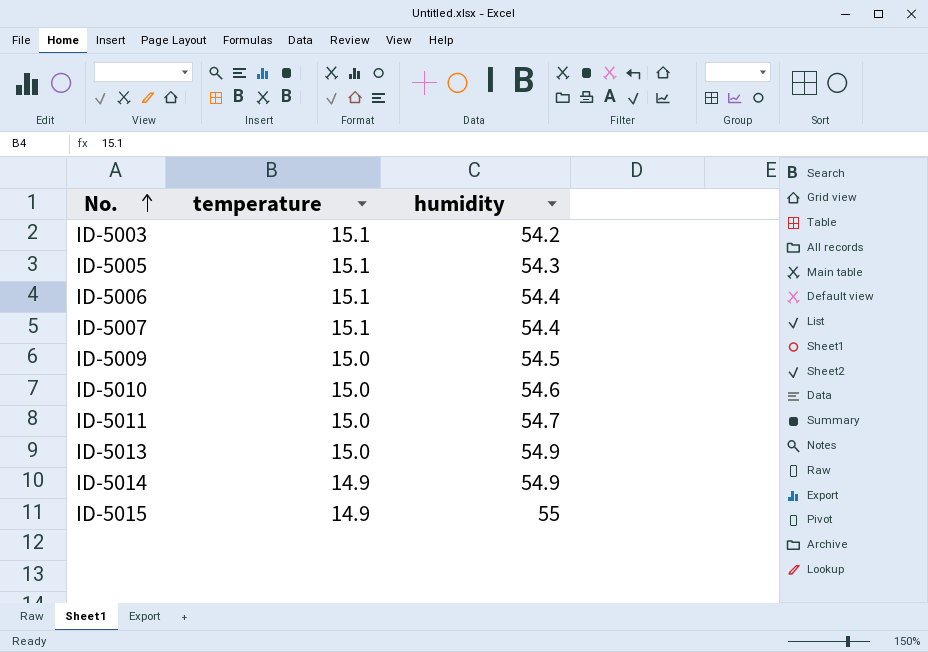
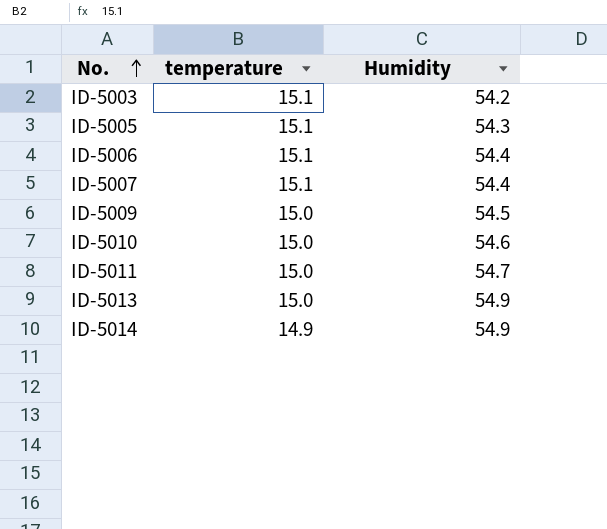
column name: humidity -> Humidity
row ID-5015: 14.9 | 55 -> none

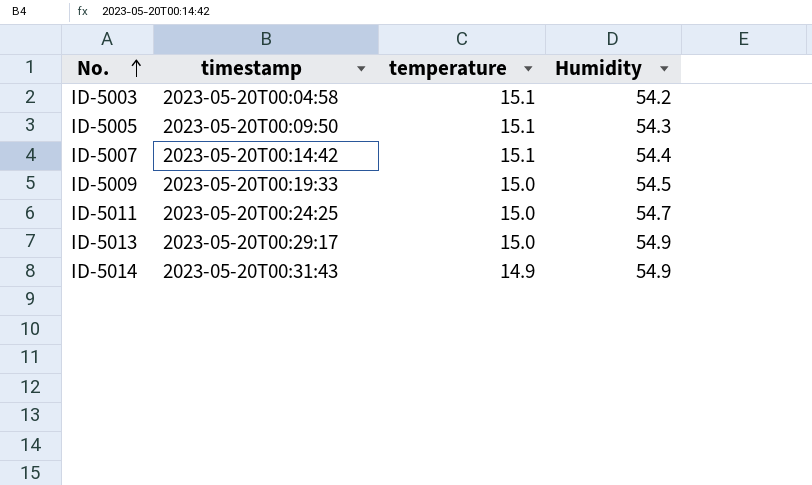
column timestamp | position: none -> 2
row ID-5006: 15.1 | 54.4 -> none
row ID-5010: 15.0 | 54.6 -> none

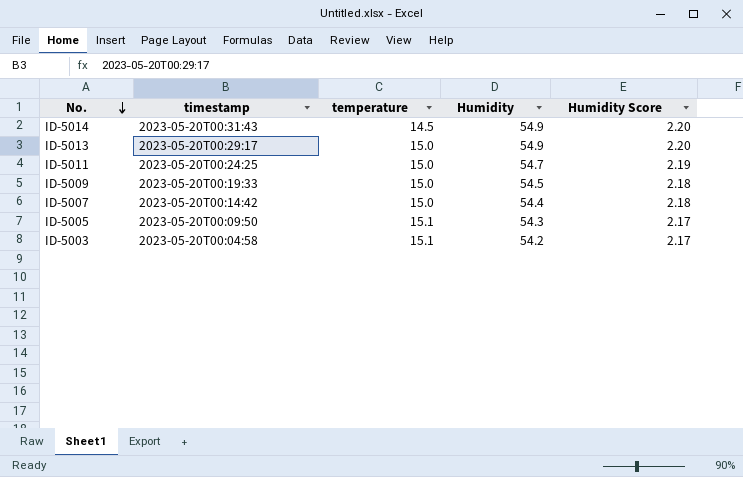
row order: No. ascending -> No. descending
column Humidity Score | formula: none -> [Humidity] * 0.04
ID-5014 | temperature: 14.9 -> 14.5
ID-5007 | temperature: 15.1 -> 15.0

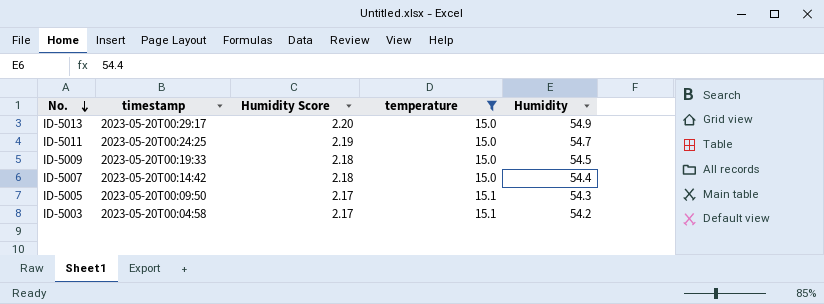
filter: none -> temperature != 14.5
column Humidity Score | position: 5 -> 3

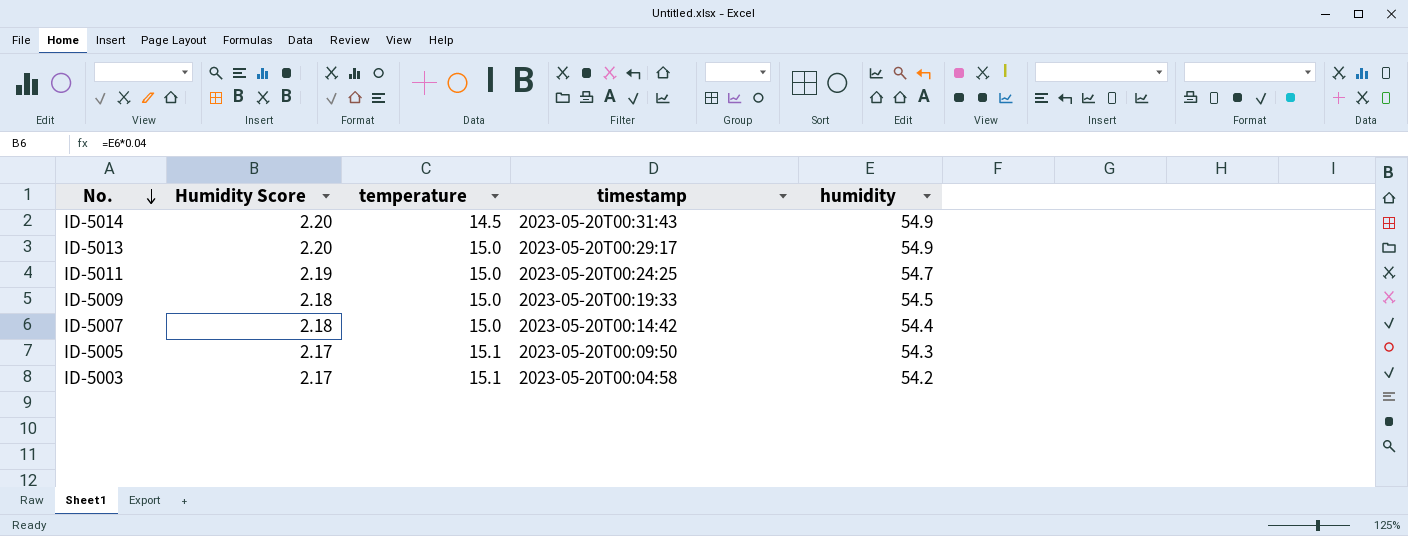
filter: temperature != 14.5 -> none
column timestamp | position: 2 -> 4
column name: Humidity -> humidity

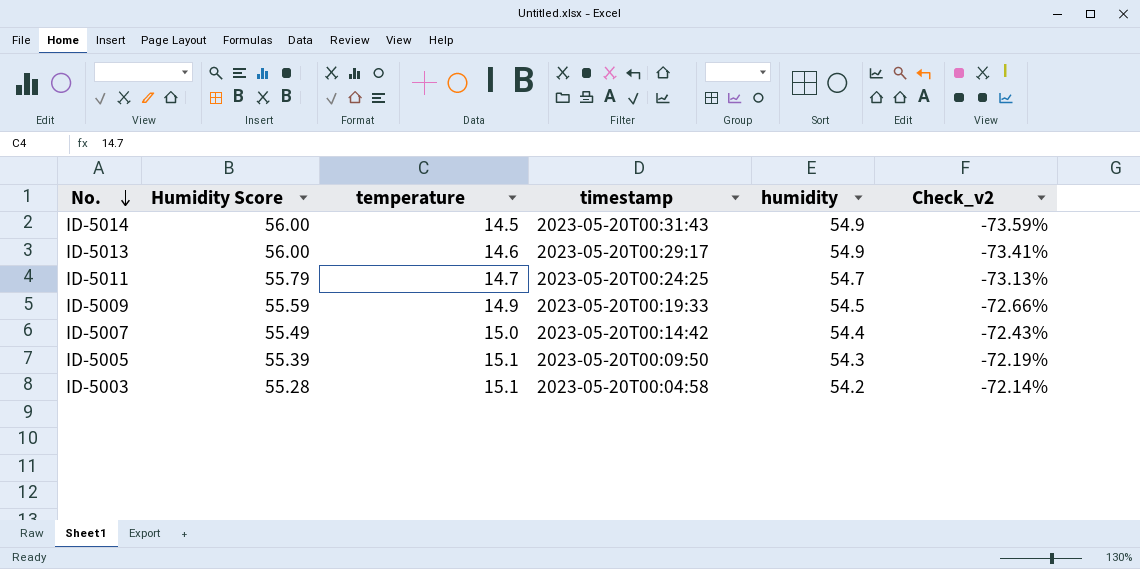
column Humidity Score | formula: [humidity] * 0.04 -> [humidity] * 1.02
column Check_v2 | formula: none -> ([temperature] - [humidity]) / [humidity]
ID-5013 | temperature: 15.0 -> 14.6
ID-5011 | temperature: 15.0 -> 14.7
ID-5009 | temperature: 15.0 -> 14.9

